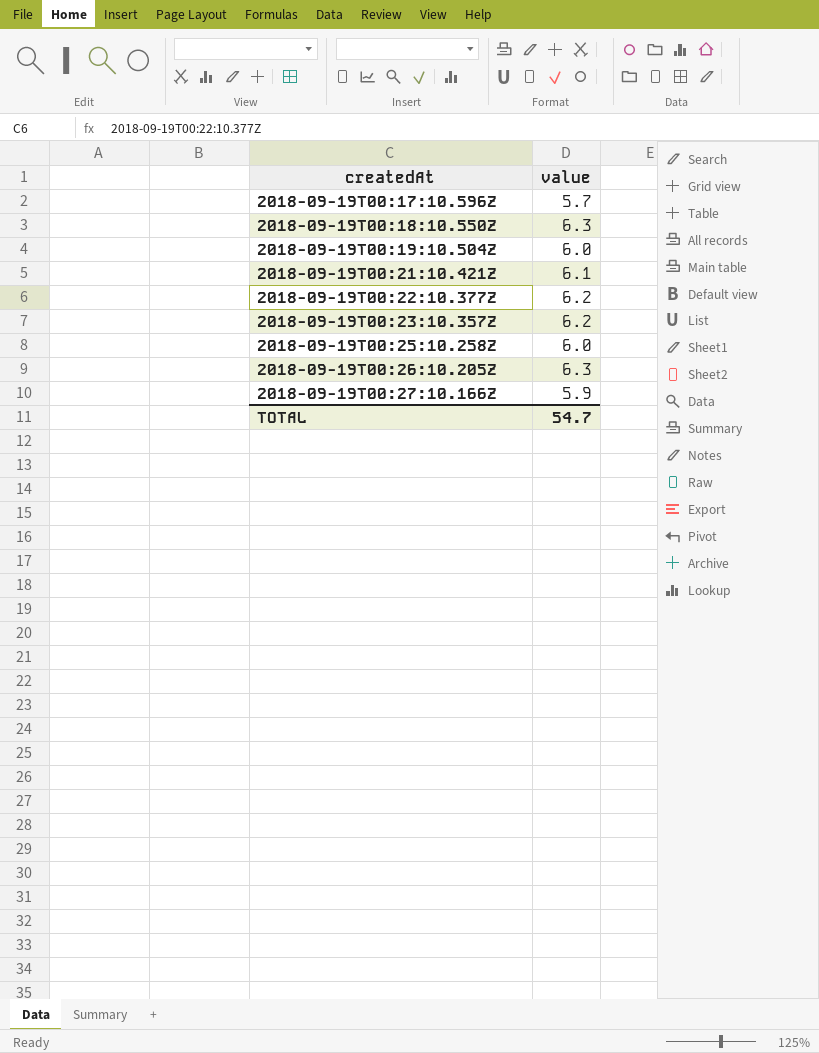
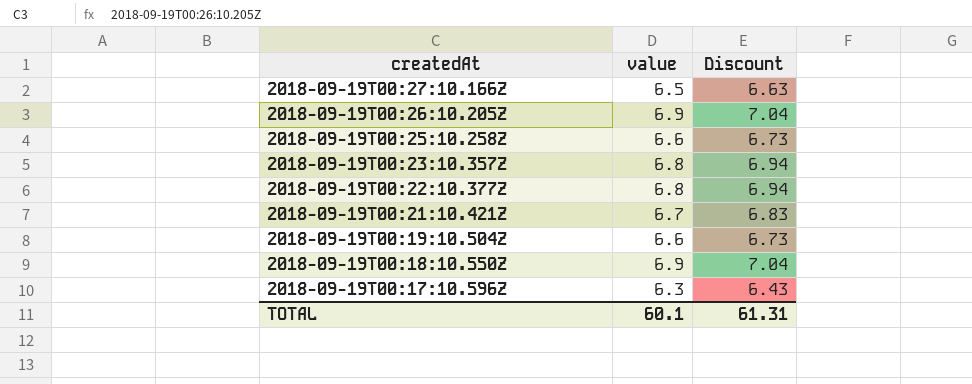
row order: createdAt ascending -> createdAt descending
column Discount | formula: none -> [value] * 1.02
2018-09-19T00:27:10.166Z | value: 5.9 -> 6.5
2018-09-19T00:26:10.205Z | value: 6.3 -> 6.9
2018-09-19T00:25:10.258Z | value: 6.0 -> 6.6
2018-09-19T00:23:10.357Z | value: 6.2 -> 6.8
2018-09-19T00:22:10.377Z | value: 6.2 -> 6.8
2018-09-19T00:21:10.421Z | value: 6.1 -> 6.7
2018-09-19T00:19:10.504Z | value: 6.0 -> 6.6
2018-09-19T00:18:10.550Z | value: 6.3 -> 6.9
2018-09-19T00:17:10.596Z | value: 5.7 -> 6.3
TOTAL | value: 54.7 -> 60.1

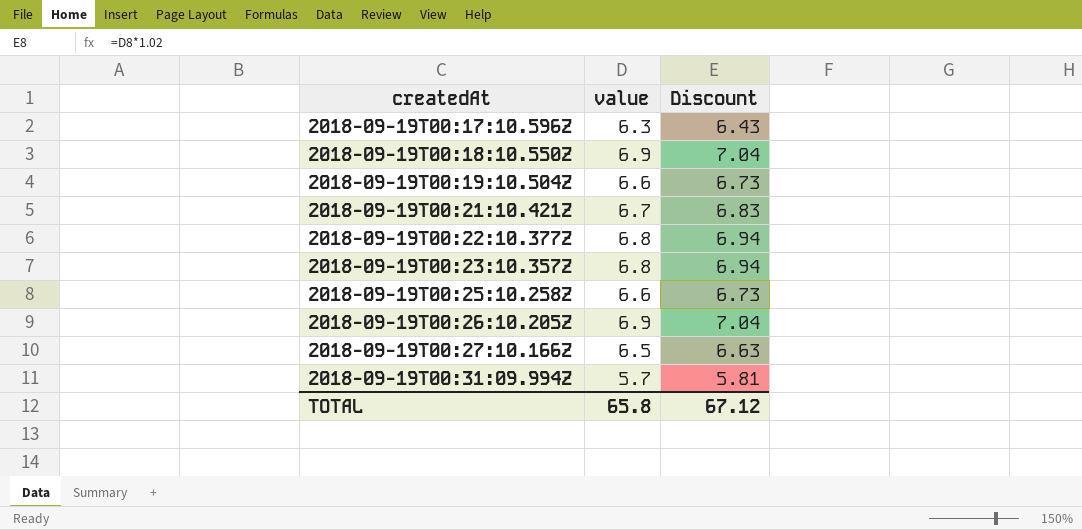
row order: createdAt descending -> createdAt ascending
row 2018-09-19T00:31:09.994Z: none -> 5.7 | 5.81
TOTAL | value: 60.1 -> 65.8
TOTAL | Discount: 61.31 -> 67.12

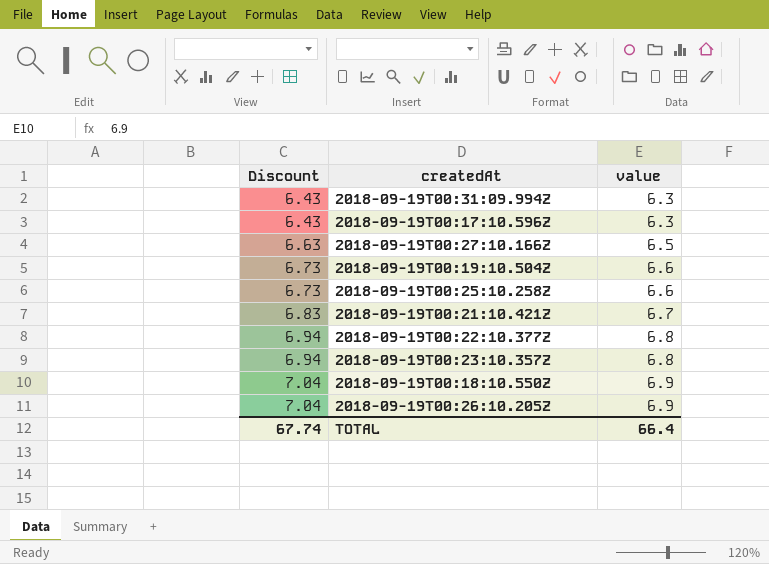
row order: createdAt ascending -> Discount ascending
column Discount | position: 3 -> 1
2018-09-19T00:31:09.994Z | Discount: 5.81 -> 6.43
2018-09-19T00:31:09.994Z | value: 5.7 -> 6.3
TOTAL | Discount: 67.12 -> 67.74
TOTAL | value: 65.8 -> 66.4

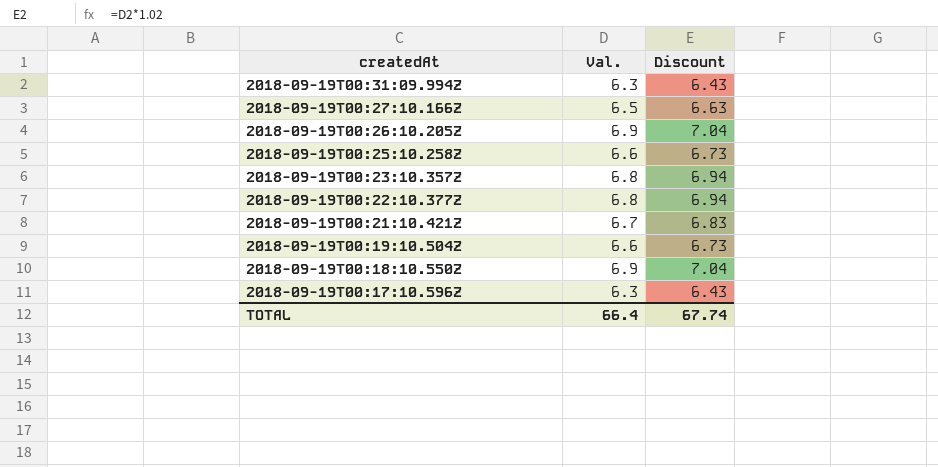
row order: Discount ascending -> createdAt descending
column name: value -> Val.
column Discount | position: 1 -> 3

